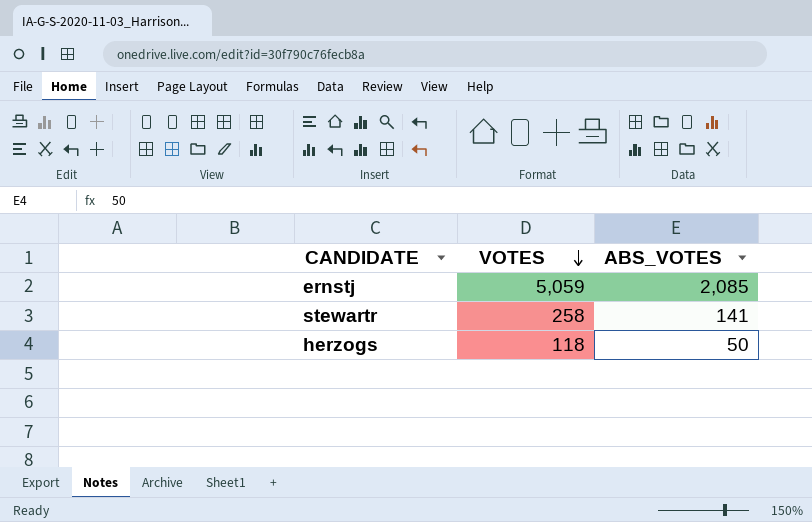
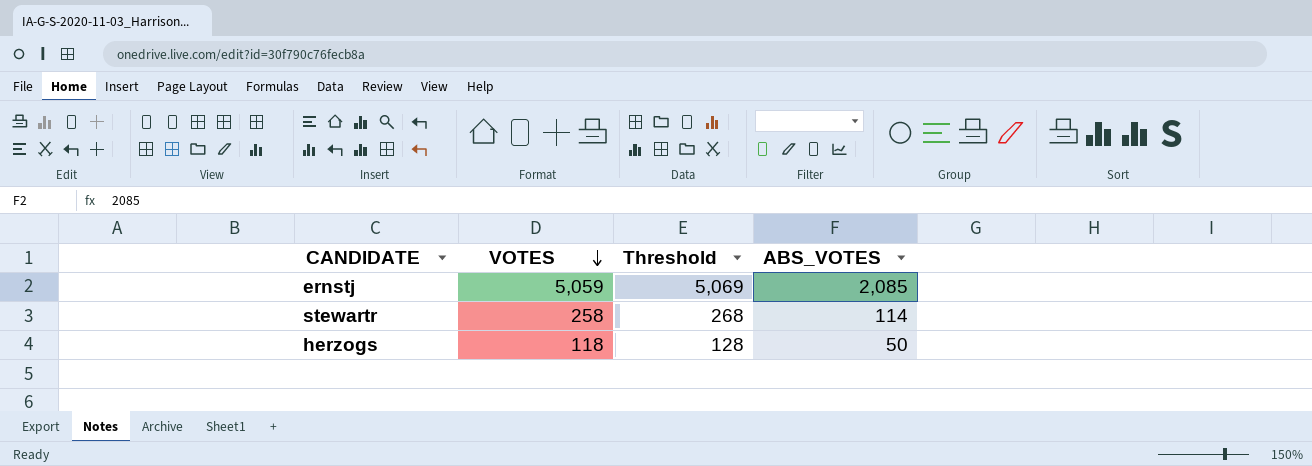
column Threshold | formula: none -> [VOTES] + 10
stewartr | ABS_VOTES: 141 -> 114

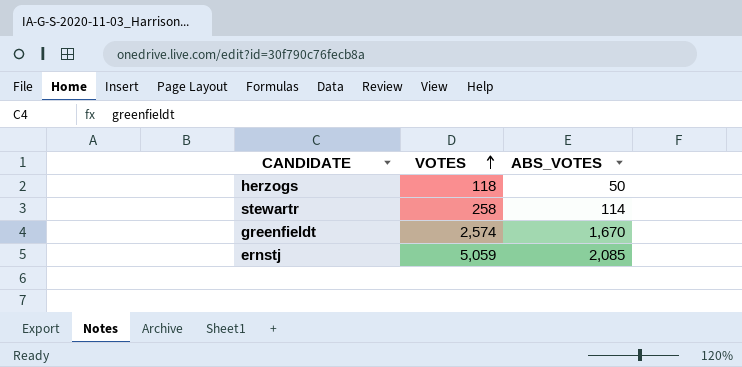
row order: VOTES descending -> VOTES ascending
column Threshold | formula: [VOTES] + 10 -> none
row greenfieldt: none -> 2,574 | 1,670

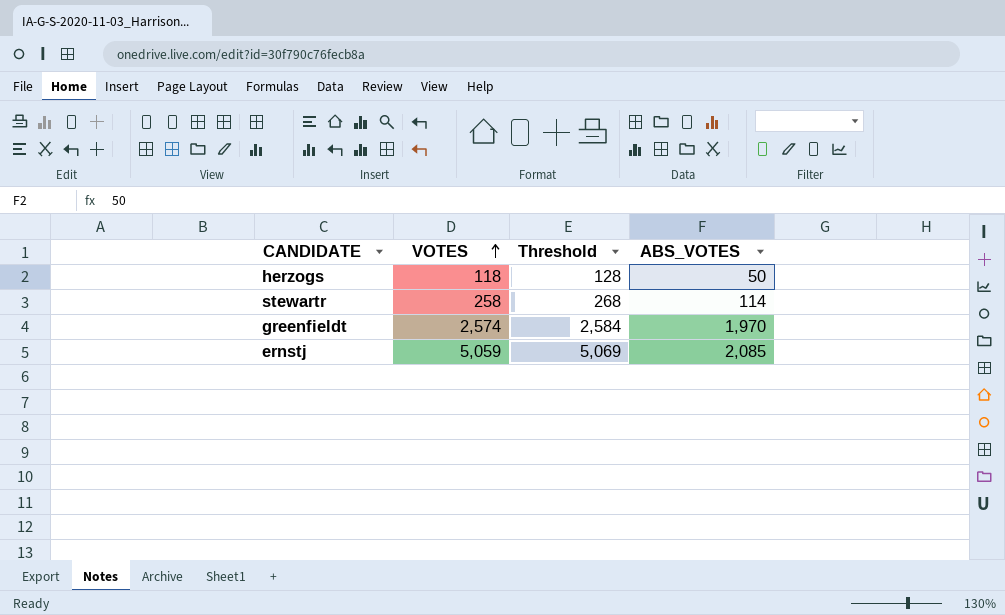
column Threshold | formula: none -> [VOTES] + 10
greenfieldt | ABS_VOTES: 1,670 -> 1,970

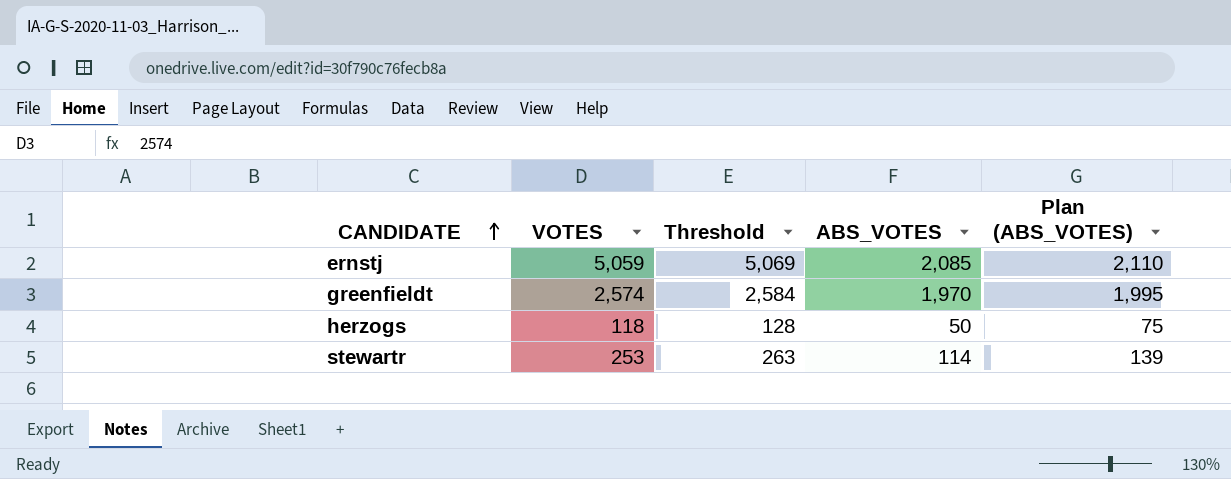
row order: VOTES ascending -> CANDIDATE ascending
column Plan (ABS_VOTES) | formula: none -> [ABS_VOTES] + 25
stewartr | VOTES: 258 -> 253
stewartr | Threshold: 268 -> 263

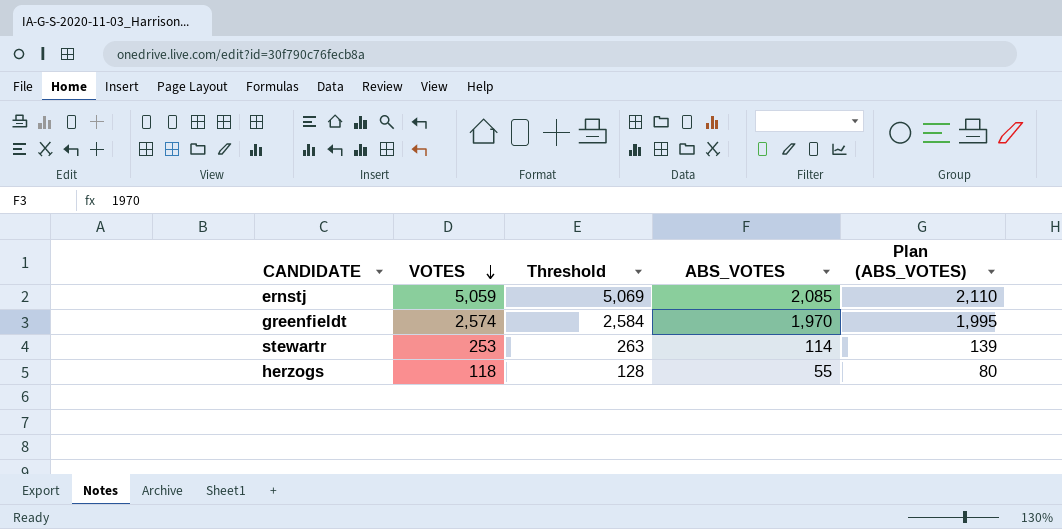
row order: CANDIDATE ascending -> VOTES descending
herzogs | ABS_VOTES: 50 -> 55
herzogs | Plan (ABS_VOTES): 75 -> 80

